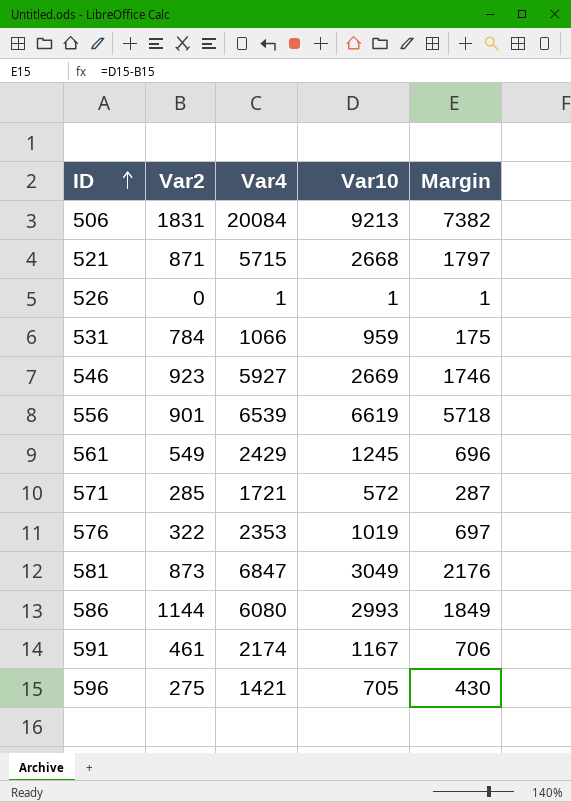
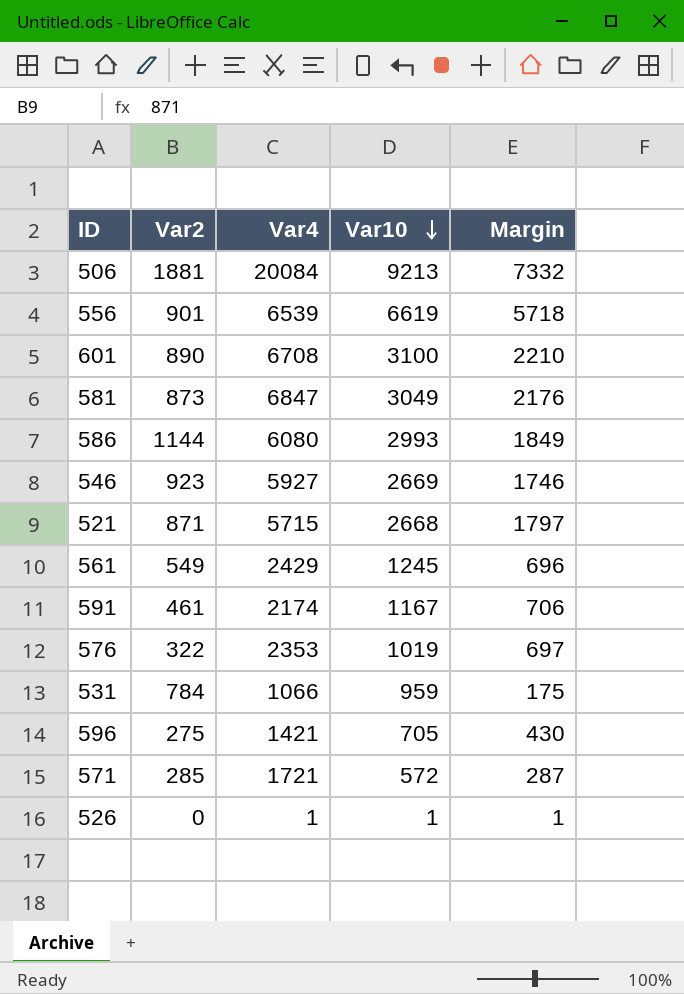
row order: ID ascending -> Var10 descending
506 | Var2: 1831 -> 1881
506 | Margin: 7382 -> 7332
row 601: none -> 890 | 6708 | 3100 | 2210

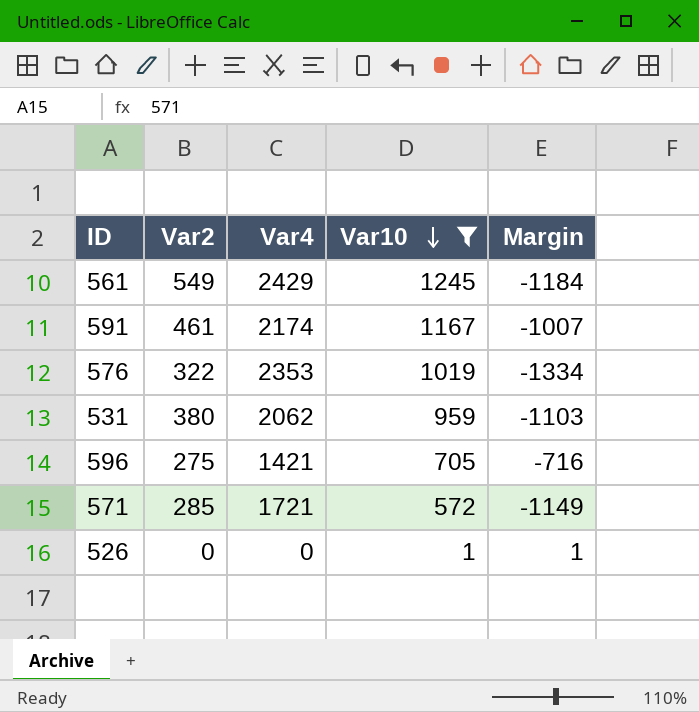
filter: none -> Var10 <= 1245
column Margin | formula: [Var10] - [Var2] -> [Var10] - [Var4]
531 | Var2: 784 -> 380
531 | Var4: 1066 -> 2062
526 | Var4: 1 -> 0

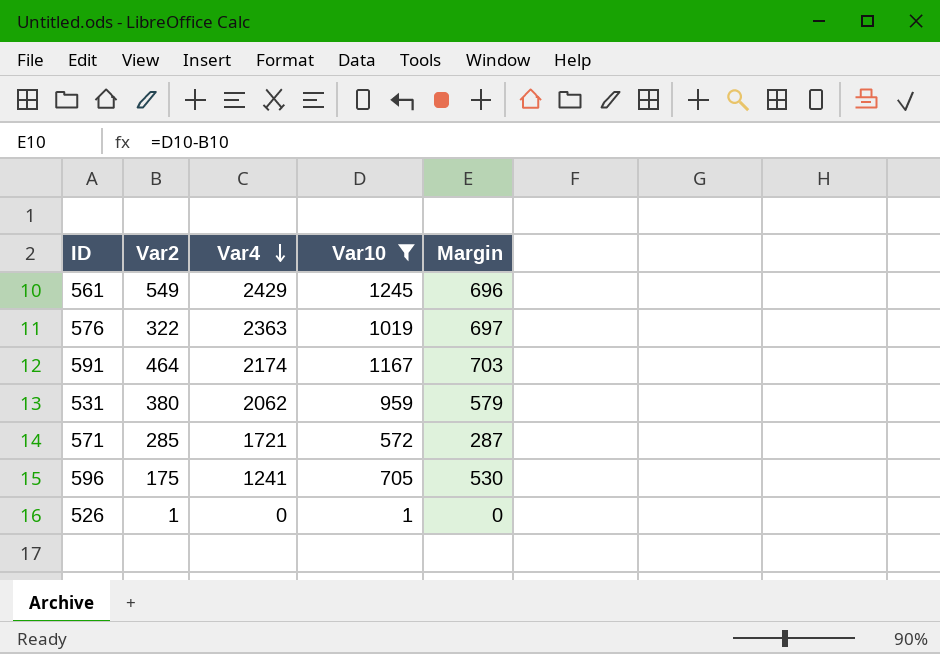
row order: Var10 descending -> Var4 descending
column Margin | formula: [Var10] - [Var4] -> [Var10] - [Var2]
576 | Var4: 2353 -> 2363
591 | Var2: 461 -> 464
596 | Var2: 275 -> 175
596 | Var4: 1421 -> 1241
526 | Var2: 0 -> 1

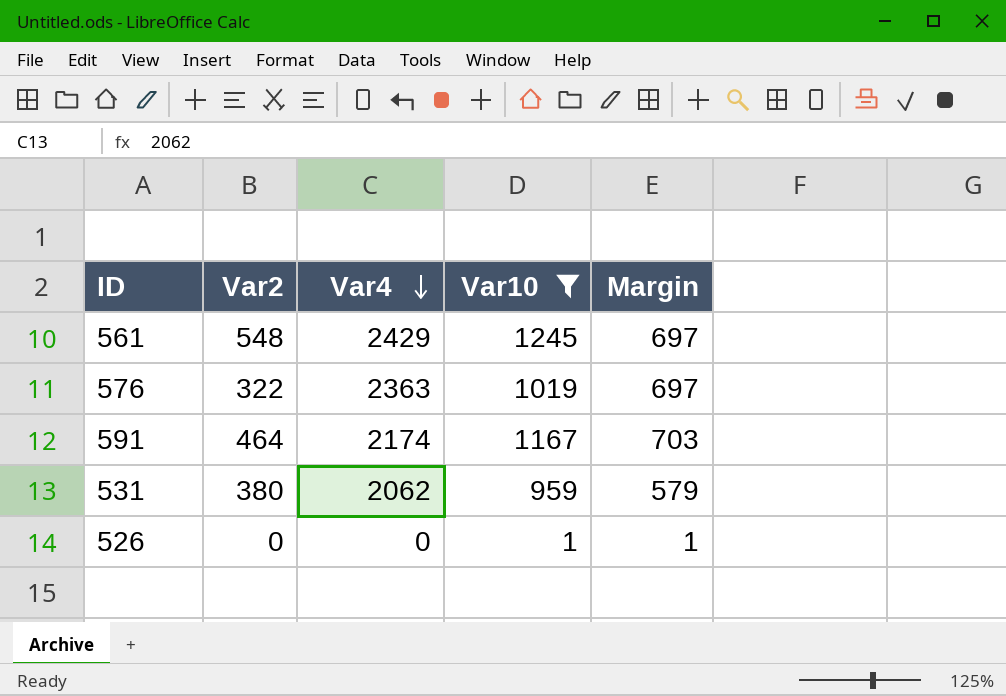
row 571: 285 | 1721 | 572 | 287 -> none
row 596: 175 | 1241 | 705 | 530 -> none
561 | Var2: 549 -> 548
561 | Margin: 696 -> 697
526 | Var2: 1 -> 0
526 | Margin: 0 -> 1

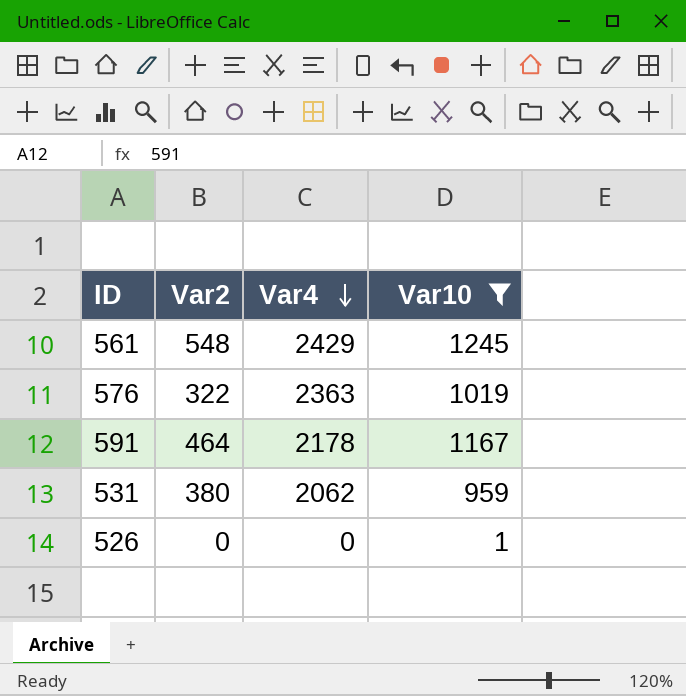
column Margin | formula: [Var10] - [Var2] -> none
591 | Var4: 2174 -> 2178

